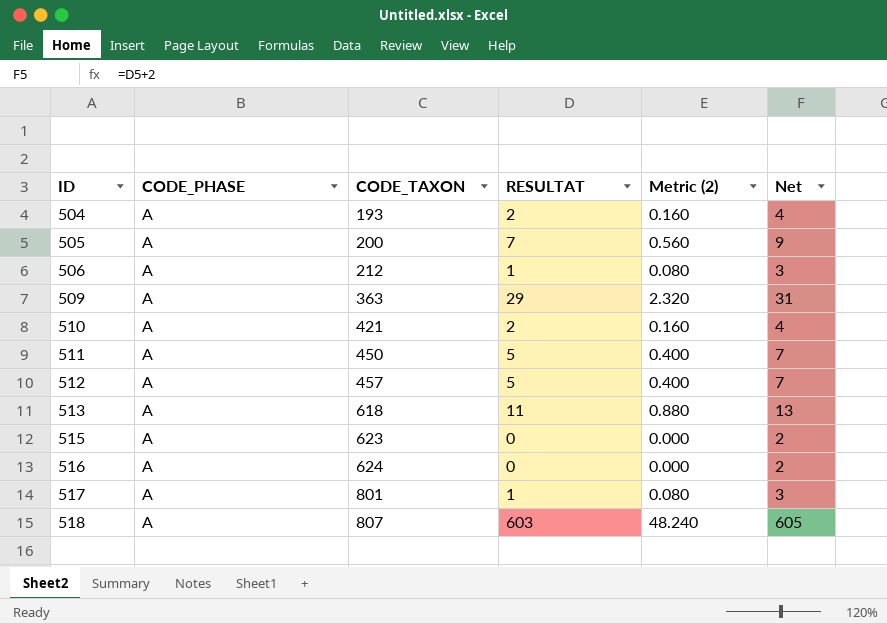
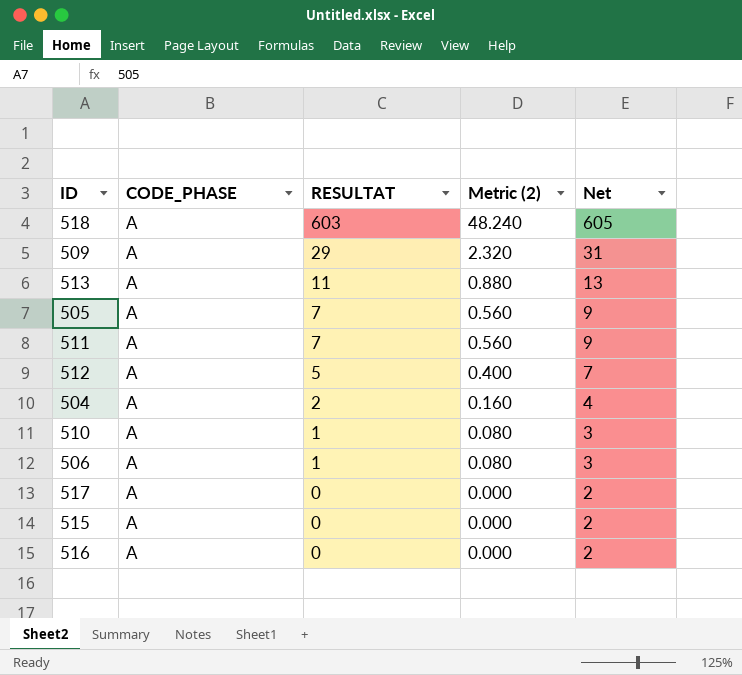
row order: ID ascending -> RESULTAT descending
column CODE_TAXON | position: 3 -> none
511 | RESULTAT: 5 -> 7
511 | Metric (2): 0.400 -> 0.560
511 | Net: 7 -> 9
510 | RESULTAT: 2 -> 1
510 | Metric (2): 0.160 -> 0.080
510 | Net: 4 -> 3
517 | RESULTAT: 1 -> 0
517 | Metric (2): 0.080 -> 0.000
517 | Net: 3 -> 2

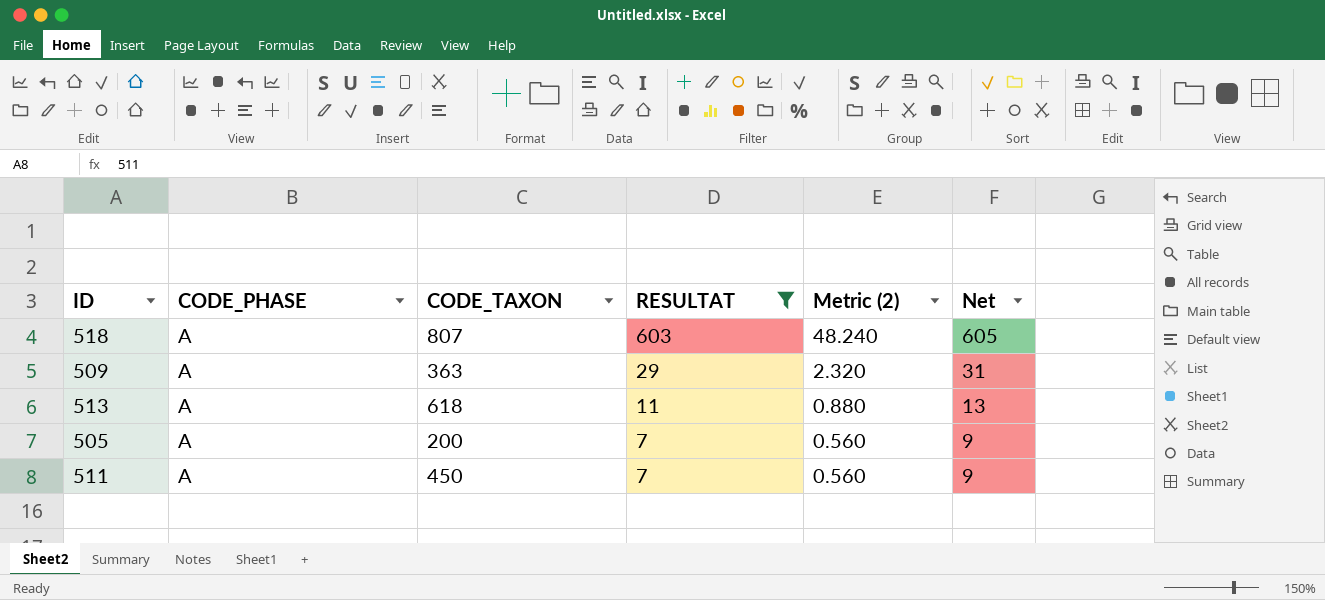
filter: none -> RESULTAT >= 7
column CODE_TAXON | position: none -> 3

